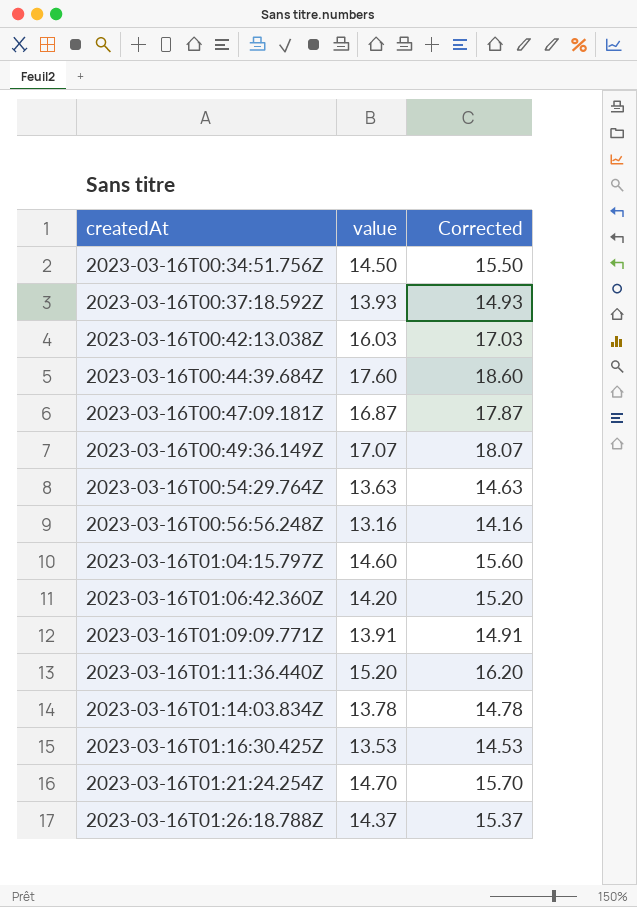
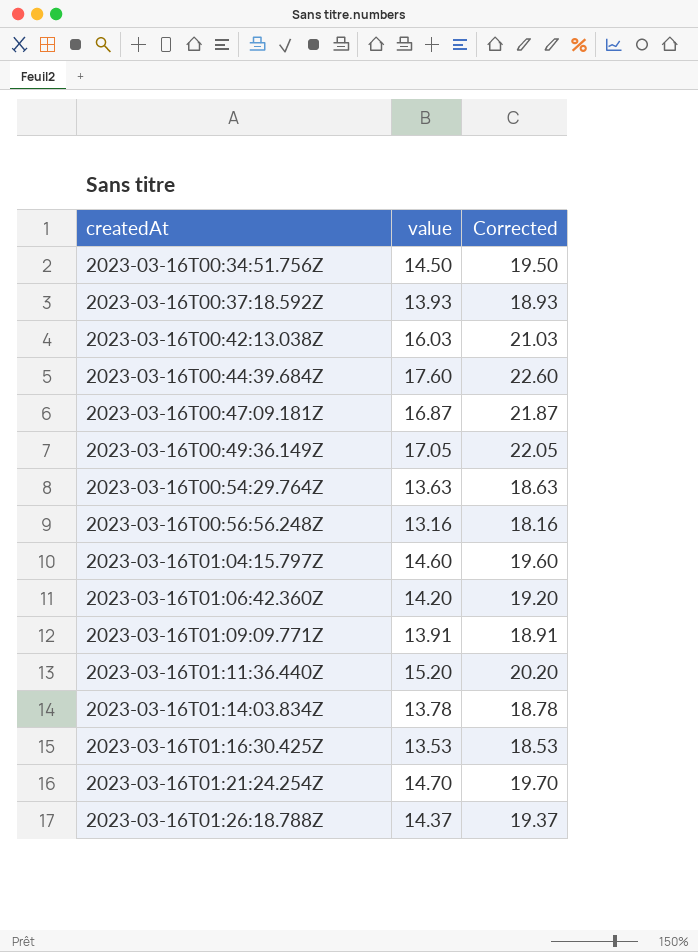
column Corrected | formula: [value] + 1 -> [value] + 5
2023-03-16T00:49:36.149Z | value: 17.07 -> 17.05

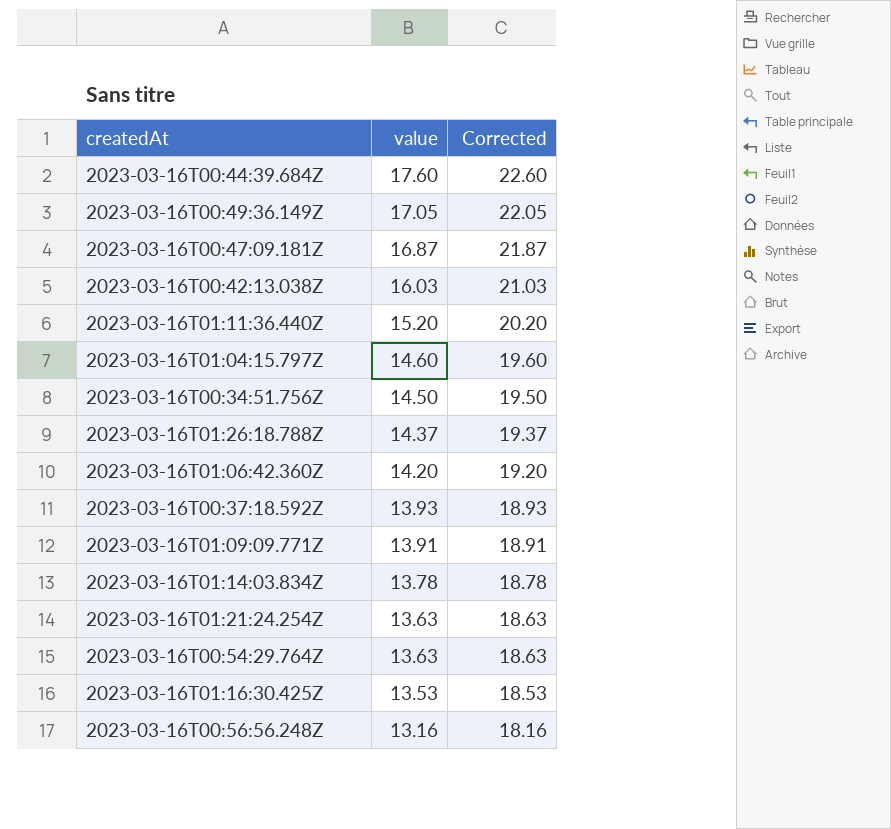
row order: createdAt ascending -> value descending
2023-03-16T01:21:24.254Z | value: 14.70 -> 13.63
2023-03-16T01:21:24.254Z | Corrected: 19.70 -> 18.63

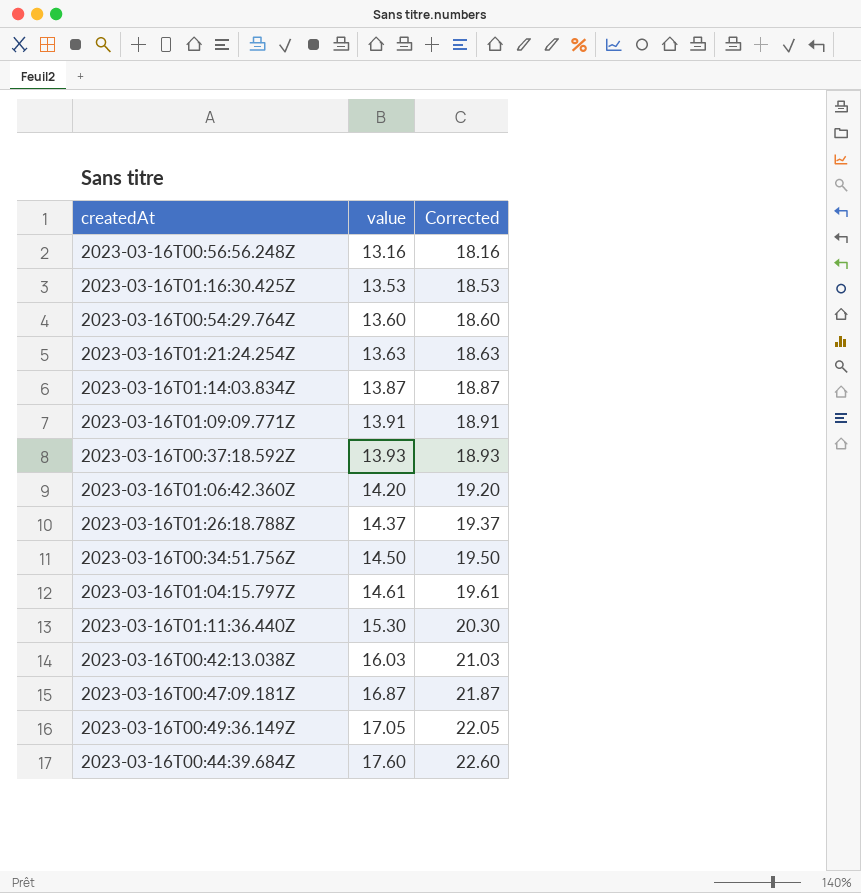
row order: value descending -> value ascending
2023-03-16T00:54:29.764Z | value: 13.63 -> 13.60
2023-03-16T00:54:29.764Z | Corrected: 18.63 -> 18.60
2023-03-16T01:14:03.834Z | value: 13.78 -> 13.87
2023-03-16T01:14:03.834Z | Corrected: 18.78 -> 18.87
2023-03-16T01:04:15.797Z | value: 14.60 -> 14.61
2023-03-16T01:04:15.797Z | Corrected: 19.60 -> 19.61
2023-03-16T01:11:36.440Z | value: 15.20 -> 15.30
2023-03-16T01:11:36.440Z | Corrected: 20.20 -> 20.30

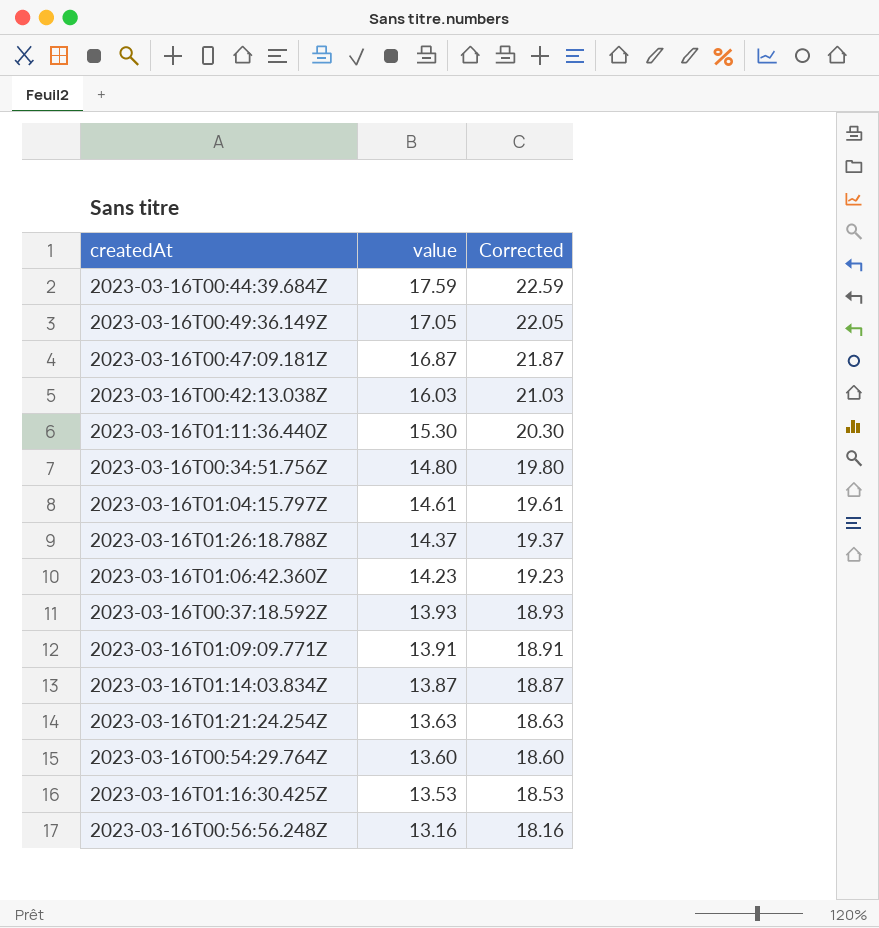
row order: value ascending -> value descending
2023-03-16T00:44:39.684Z | value: 17.60 -> 17.59
2023-03-16T00:44:39.684Z | Corrected: 22.60 -> 22.59
2023-03-16T00:34:51.756Z | value: 14.50 -> 14.80
2023-03-16T00:34:51.756Z | Corrected: 19.50 -> 19.80
2023-03-16T01:06:42.360Z | value: 14.20 -> 14.23
2023-03-16T01:06:42.360Z | Corrected: 19.20 -> 19.23

